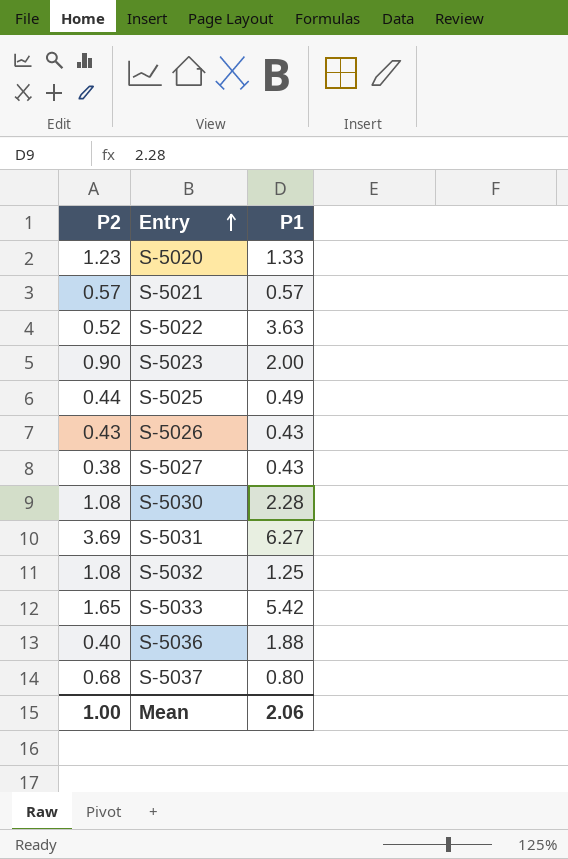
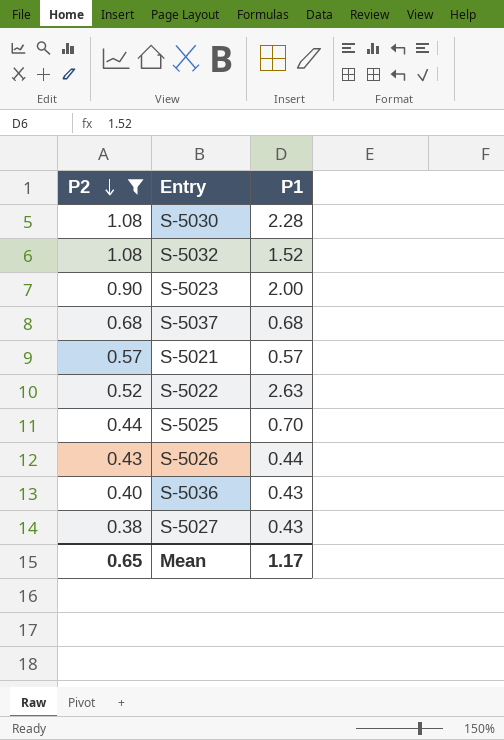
filter: none -> P2 <= 1.08
row order: Entry ascending -> P2 descending
S-5032 | P1: 1.25 -> 1.52
S-5037 | P1: 0.80 -> 0.68
S-5022 | P1: 3.63 -> 2.63
S-5025 | P1: 0.49 -> 0.70
S-5026 | P1: 0.43 -> 0.44
S-5036 | P1: 1.88 -> 0.43
Mean | P2: 1.00 -> 0.65
Mean | P1: 2.06 -> 1.17

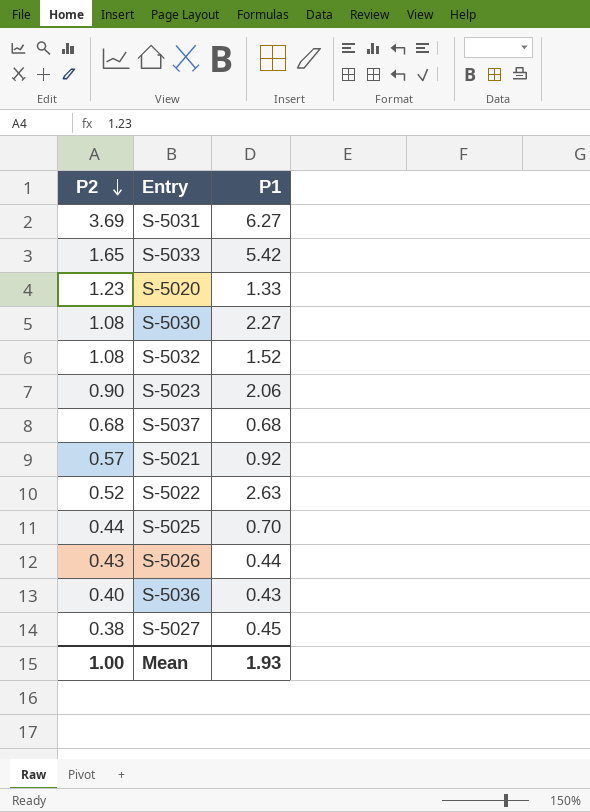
filter: P2 <= 1.08 -> none
S-5030 | P1: 2.28 -> 2.27
S-5023 | P1: 2.00 -> 2.06
S-5021 | P1: 0.57 -> 0.92
S-5027 | P1: 0.43 -> 0.45
Mean | P2: 0.65 -> 1.00
Mean | P1: 1.17 -> 1.93

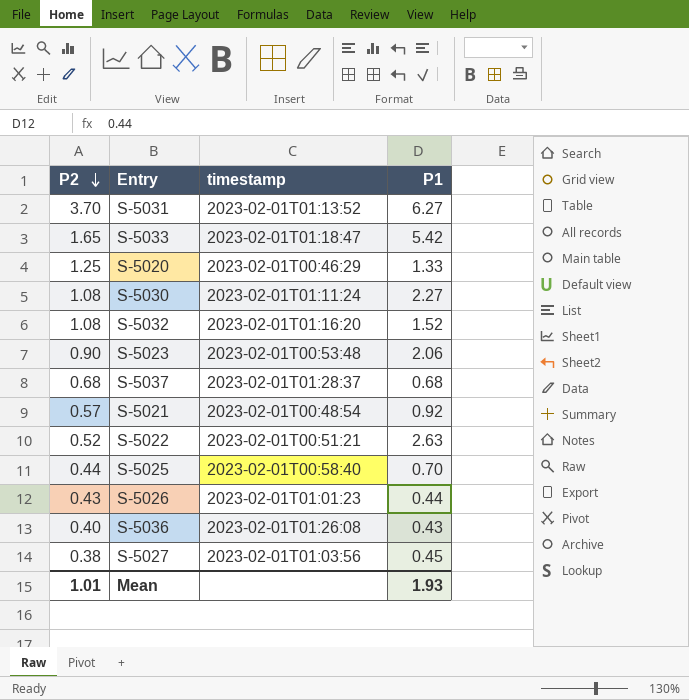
column timestamp | position: none -> 3
S-5031 | P2: 3.69 -> 3.70
S-5020 | P2: 1.23 -> 1.25
Mean | P2: 1.00 -> 1.01

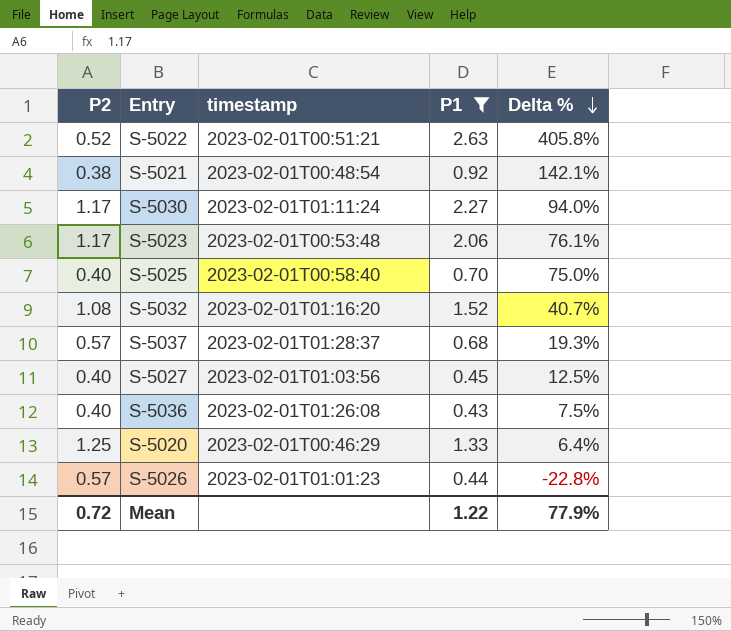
filter: none -> P1 <= 2.63
row order: P2 descending -> Delta % descending
column Delta % | formula: none -> ([P1] - [P2]) / [P2]
S-5021 | P2: 0.57 -> 0.38
S-5030 | P2: 1.08 -> 1.17
S-5023 | P2: 0.90 -> 1.17
S-5025 | P2: 0.44 -> 0.40
S-5037 | P2: 0.68 -> 0.57
S-5027 | P2: 0.38 -> 0.40
S-5026 | P2: 0.43 -> 0.57
Mean | P2: 1.01 -> 0.72
Mean | P1: 1.93 -> 1.22

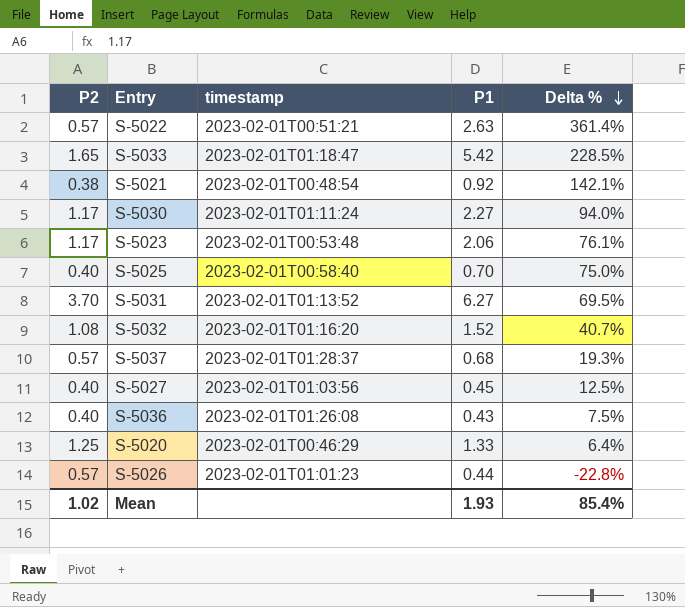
filter: P1 <= 2.63 -> none
S-5022 | P2: 0.52 -> 0.57
S-5022 | Delta %: 405.8% -> 361.4%
Mean | P2: 0.72 -> 1.02
Mean | P1: 1.22 -> 1.93
Mean | Delta %: 77.9% -> 85.4%

